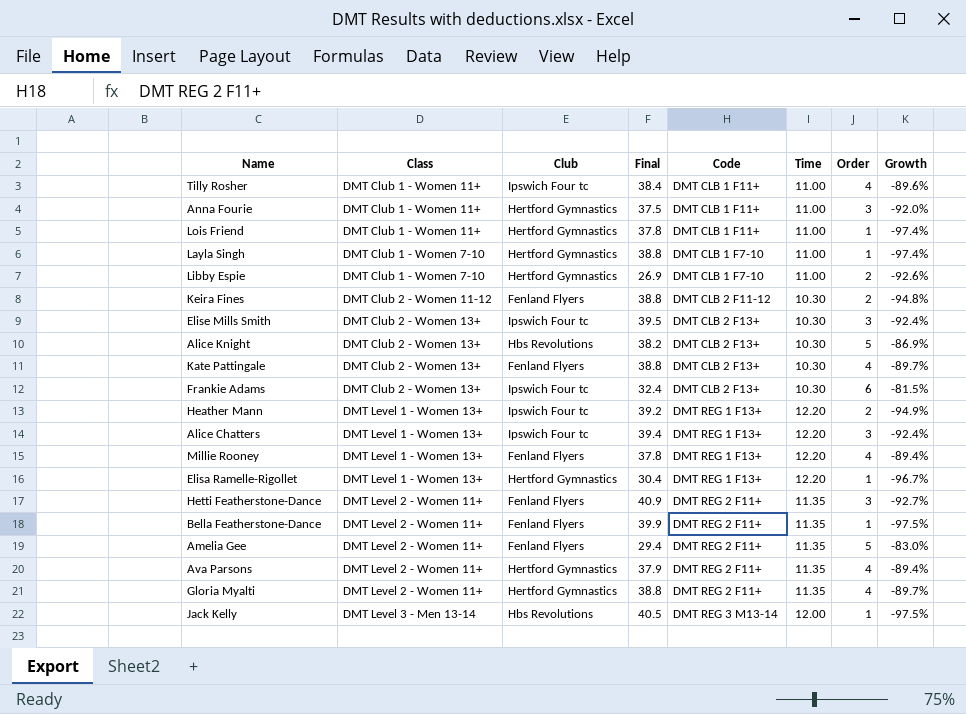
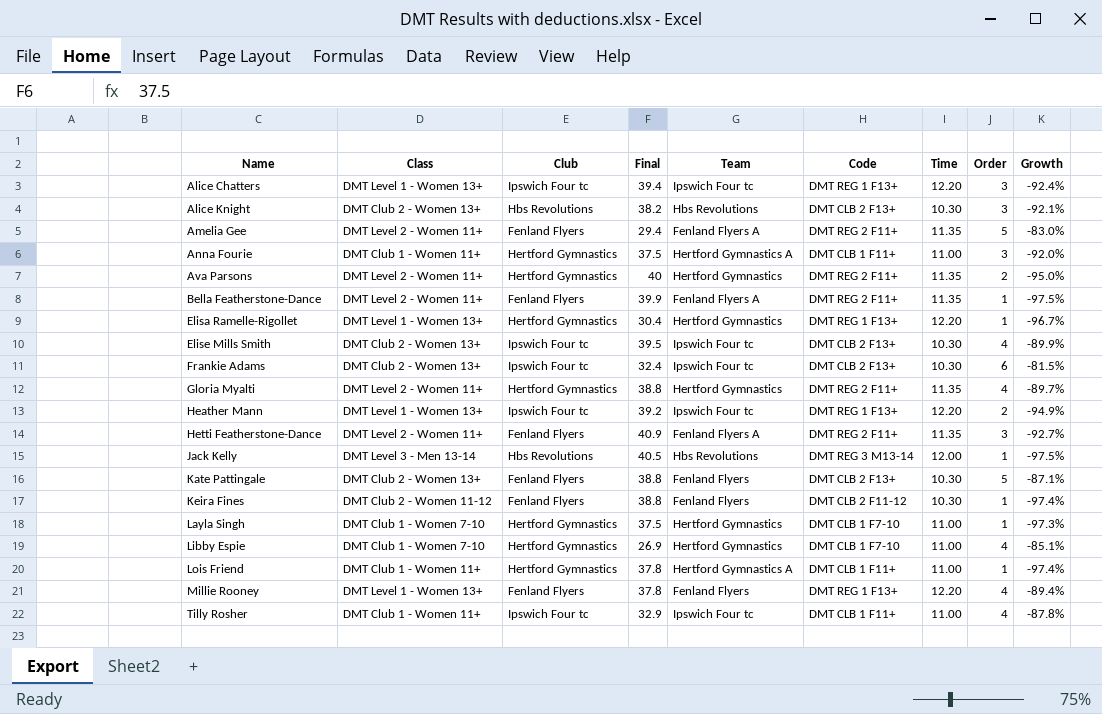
row order: none -> Name ascending
column Team | position: none -> 5
Alice Knight | Order: 5 -> 3
Alice Knight | Growth: -86.9% -> -92.1%
Ava Parsons | Final: 37.9 -> 40
Ava Parsons | Order: 4 -> 2
Ava Parsons | Growth: -89.4% -> -95.0%
Elise Mills Smith | Order: 3 -> 4
Elise Mills Smith | Growth: -92.4% -> -89.9%
Kate Pattingale | Order: 4 -> 5
Kate Pattingale | Growth: -89.7% -> -87.1%
Keira Fines | Order: 2 -> 1
Keira Fines | Growth: -94.8% -> -97.4%
Layla Singh | Final: 38.8 -> 37.5
Layla Singh | Growth: -97.4% -> -97.3%
Libby Espie | Order: 2 -> 4
Libby Espie | Growth: -92.6% -> -85.1%
Tilly Rosher | Final: 38.4 -> 32.9
Tilly Rosher | Growth: -89.6% -> -87.8%

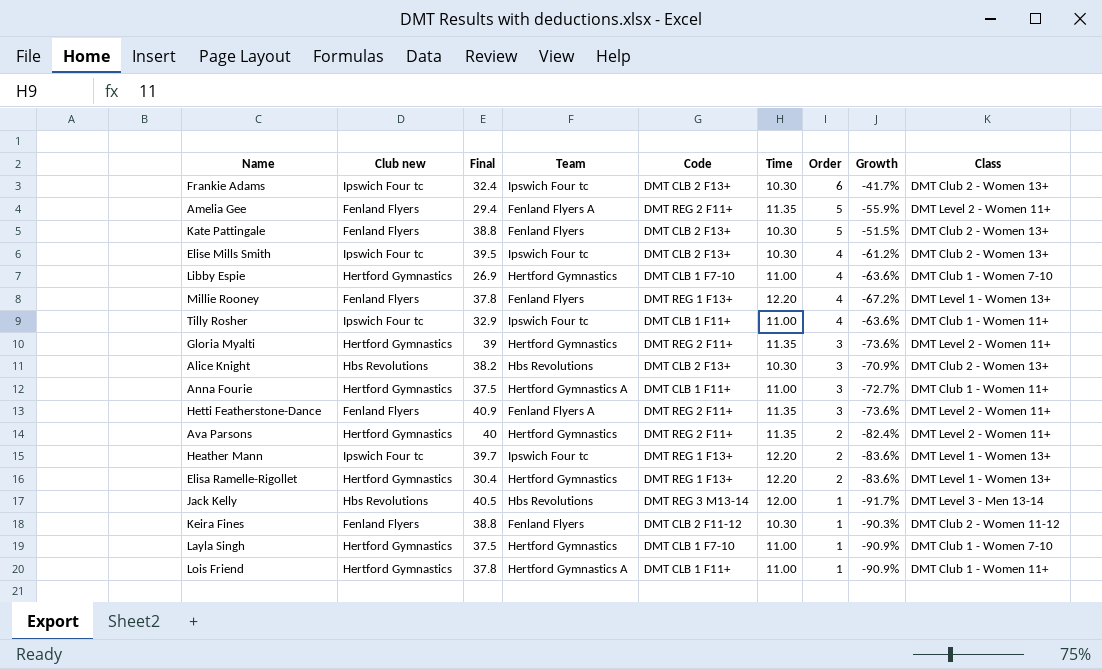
row order: Name ascending -> Order descending
column name: Club -> Club new
column Growth | formula: ([Order] - [Final]) / [Final] -> ([Order] - [Time]) / [Time]
column Class | position: 2 -> 9
row Alice Chatters: DMT Level 1 - Women 13+ | Ipswich Four tc | 39.4 | Ipswich Four tc | DMT REG 1 F13+ | 12.20 | 3 | -92.4% -> none
row Bella Featherstone-Dance: DMT Level 2 - Women 11+ | Fenland Flyers | 39.9 | Fenland Flyers A | DMT REG 2 F11+ | 11.35 | 1 | -97.5% -> none
Gloria Myalti | Final: 38.8 -> 39
Gloria Myalti | Order: 4 -> 3
Heather Mann | Final: 39.2 -> 39.7
Elisa Ramelle-Rigollet | Order: 1 -> 2

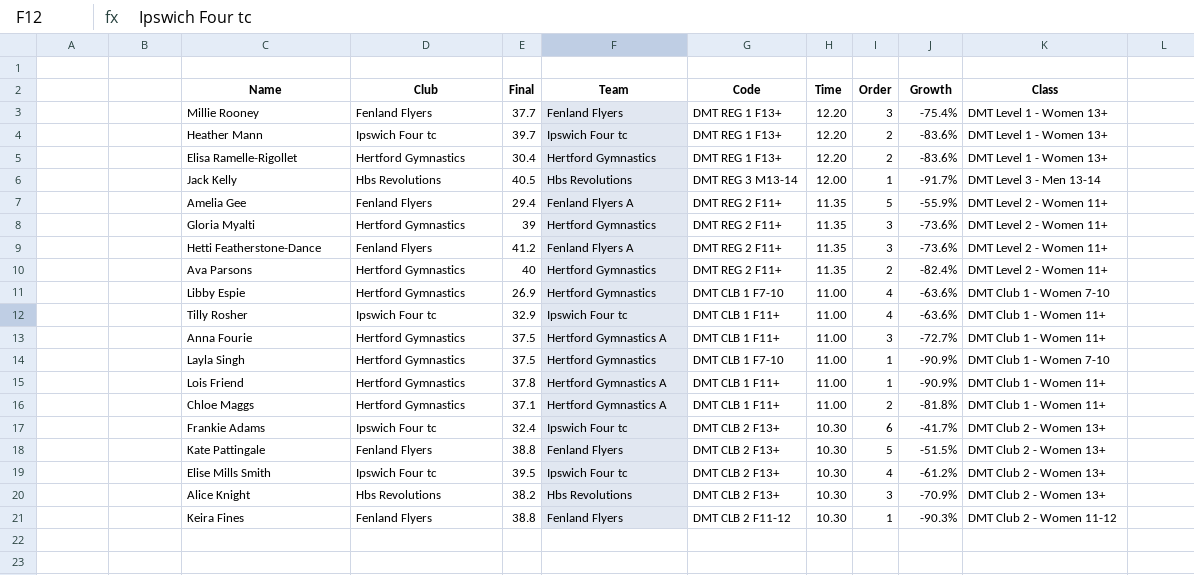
row order: Order descending -> Time descending
column name: Club new -> Club
Millie Rooney | Final: 37.8 -> 37.7
Millie Rooney | Order: 4 -> 3
Millie Rooney | Growth: -67.2% -> -75.4%
Hetti Featherstone-Dance | Final: 40.9 -> 41.2
row Chloe Maggs: none -> Hertford Gymnastics | 37.1 | Hertford Gymnastics A | DMT CLB 1 F11+ | 11.00 | 2 | -81.8% | DMT Club 1 - Women 11+

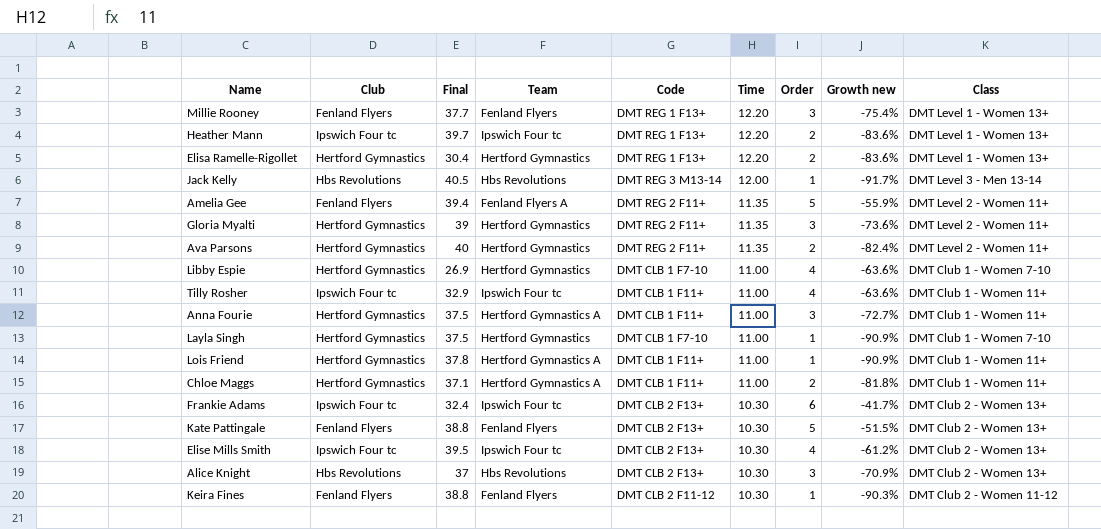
column name: Growth -> Growth new
row Hetti Featherstone-Dance: Fenland Flyers | 41.2 | Fenland Flyers A | DMT REG 2 F11+ | 11.35 | 3 | -73.6% | DMT Level 2 - Women 11+ -> none
Amelia Gee | Final: 29.4 -> 39.4
Alice Knight | Final: 38.2 -> 37

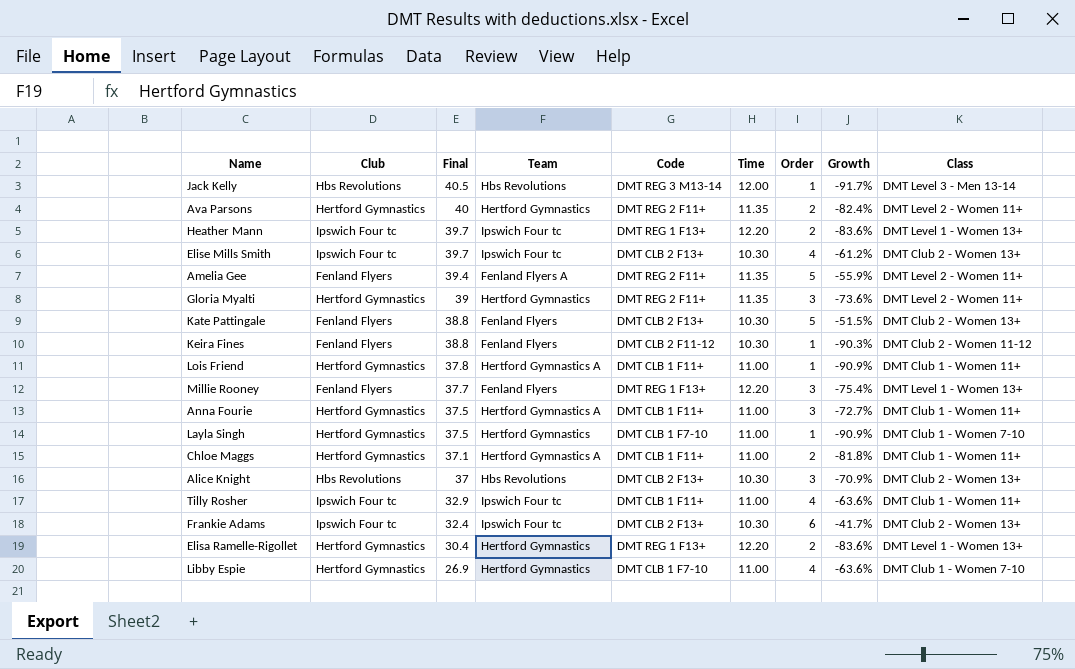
row order: Time descending -> Final descending
column name: Growth new -> Growth
Elise Mills Smith | Final: 39.5 -> 39.7

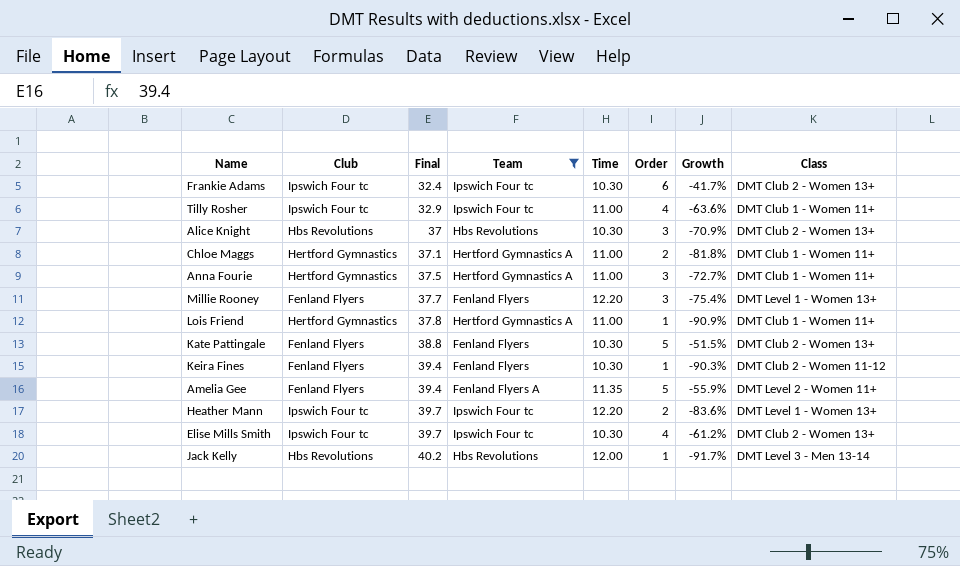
filter: none -> Team != Hertford Gymnastics
row order: Final descending -> Final ascending
column Code | position: 5 -> none
Keira Fines | Final: 38.8 -> 39.4
Jack Kelly | Final: 40.5 -> 40.2

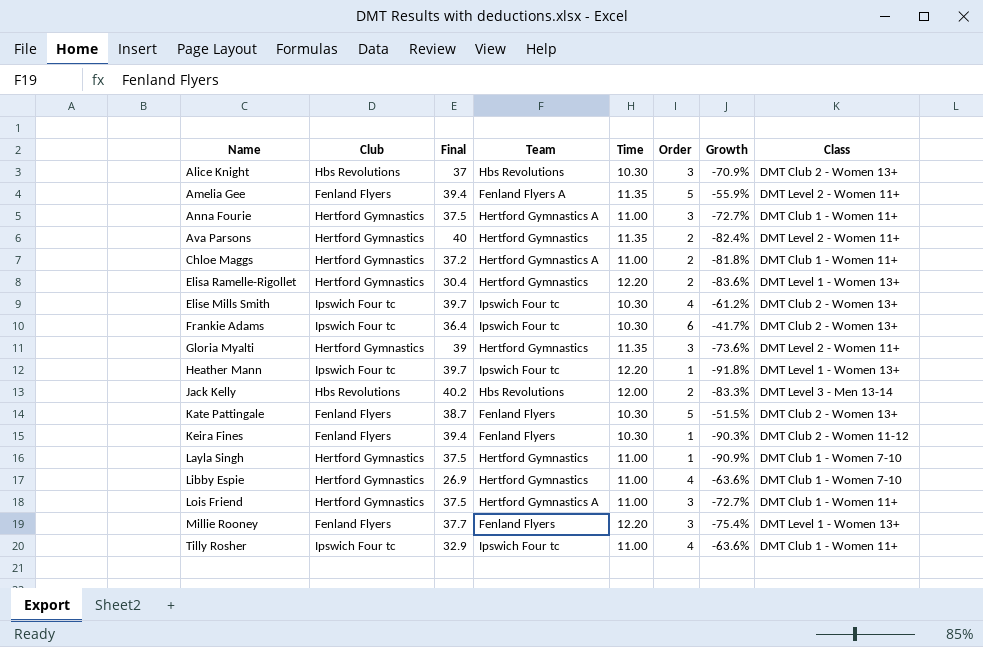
filter: Team != Hertford Gymnastics -> none
row order: Final ascending -> Name ascending
Chloe Maggs | Final: 37.1 -> 37.2
Frankie Adams | Final: 32.4 -> 36.4
Heather Mann | Order: 2 -> 1
Heather Mann | Growth: -83.6% -> -91.8%
Jack Kelly | Order: 1 -> 2
Jack Kelly | Growth: -91.7% -> -83.3%
Kate Pattingale | Final: 38.8 -> 38.7
Lois Friend | Final: 37.8 -> 37.5
Lois Friend | Order: 1 -> 3
Lois Friend | Growth: -90.9% -> -72.7%

